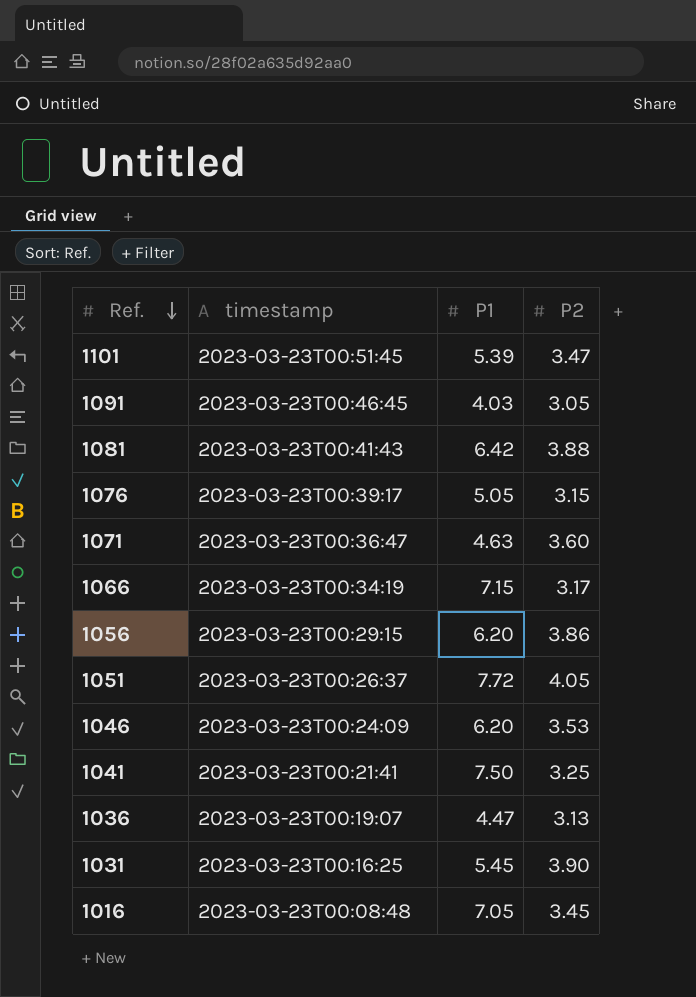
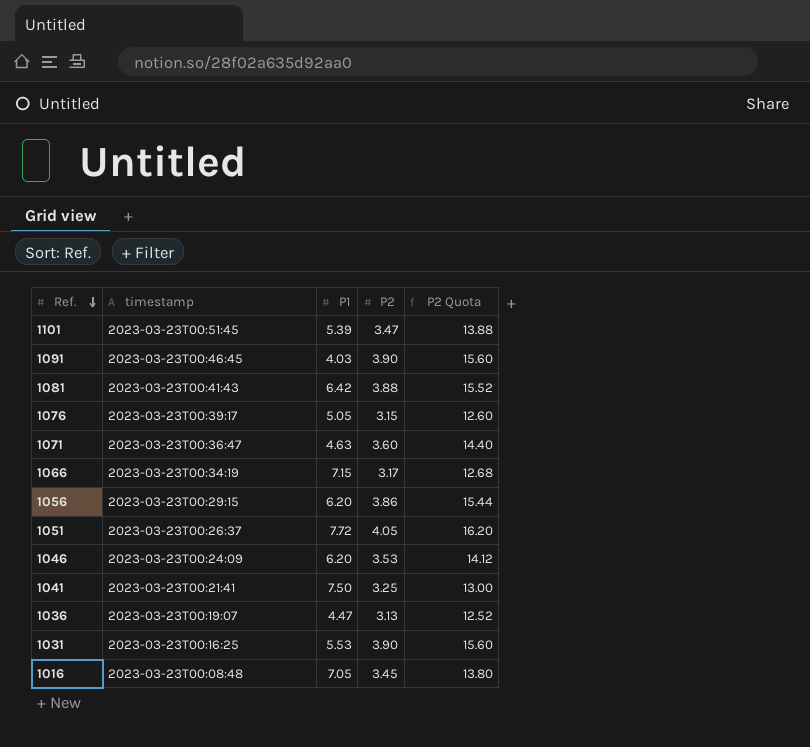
column P2 Quota | formula: none -> [P2] * 4
1091 | P2: 3.05 -> 3.90
1031 | P1: 5.45 -> 5.53

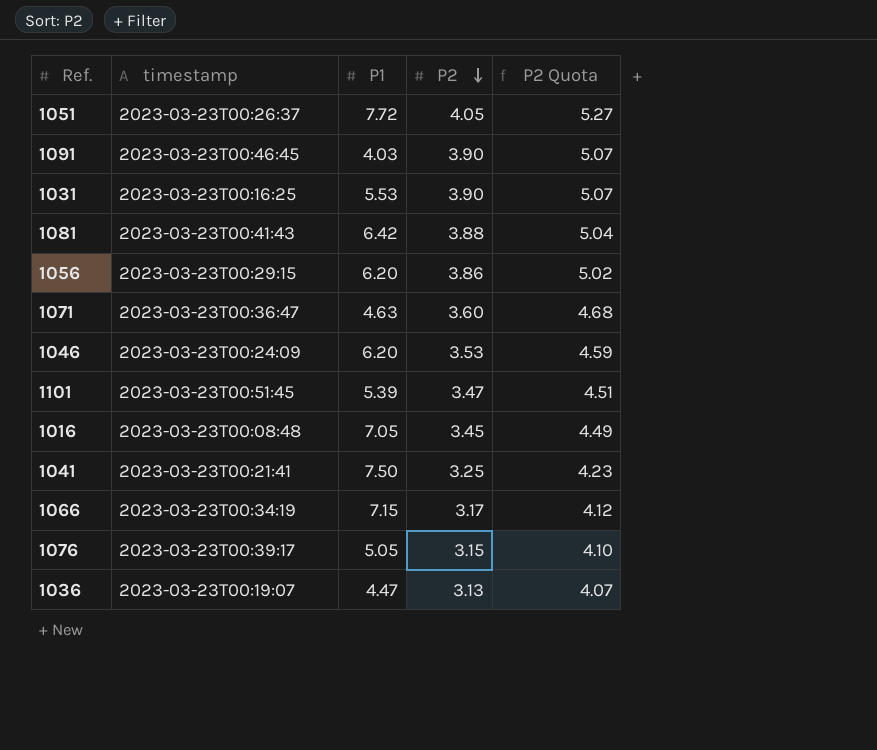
row order: Ref. descending -> P2 descending
column P2 Quota | formula: [P2] * 4 -> [P2] * 1.3

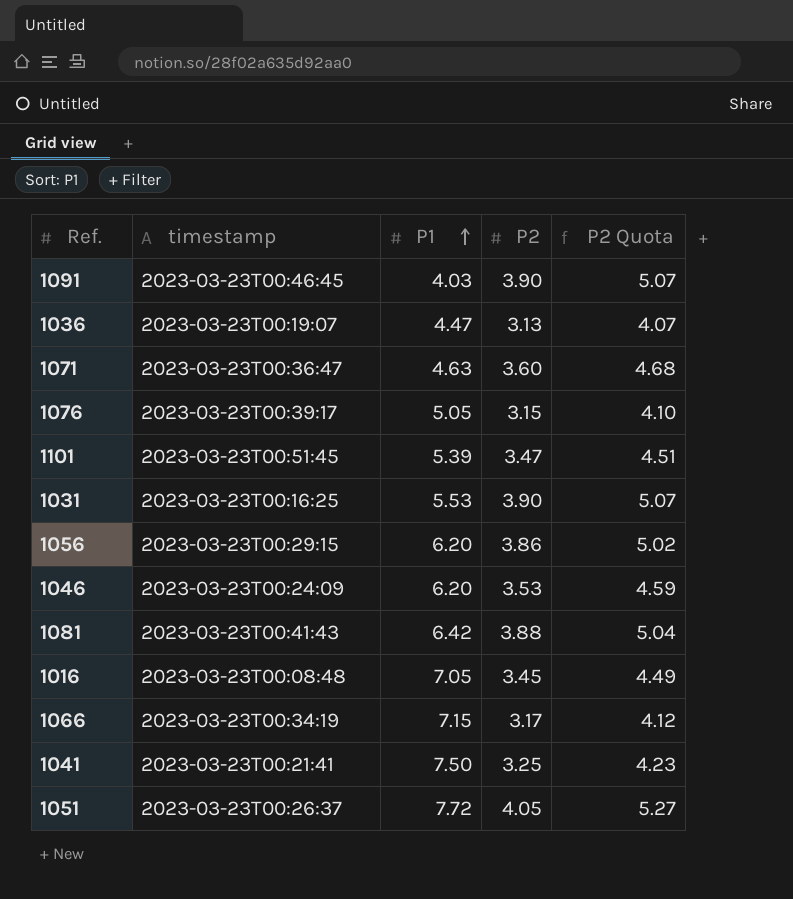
row order: P2 descending -> P1 ascending

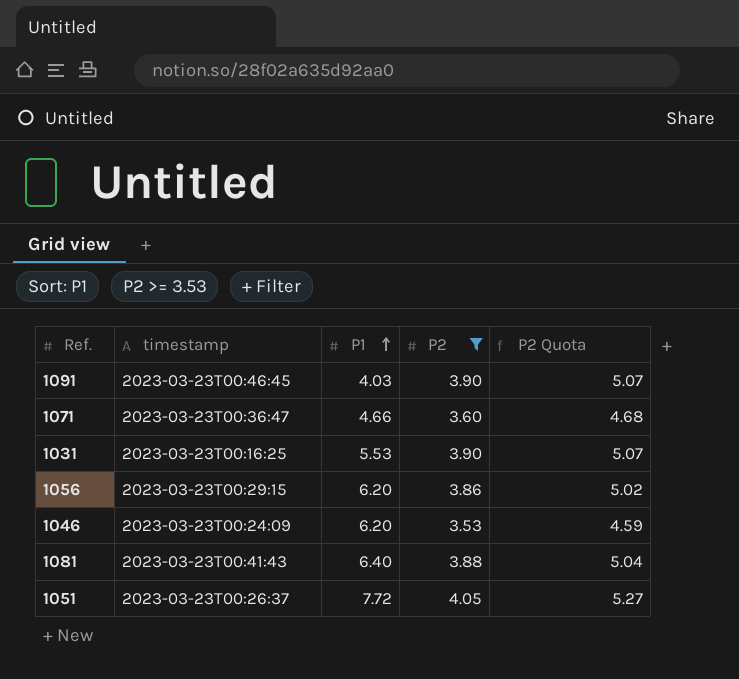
filter: none -> P2 >= 3.53
1071 | P1: 4.63 -> 4.66
1081 | P1: 6.42 -> 6.40

